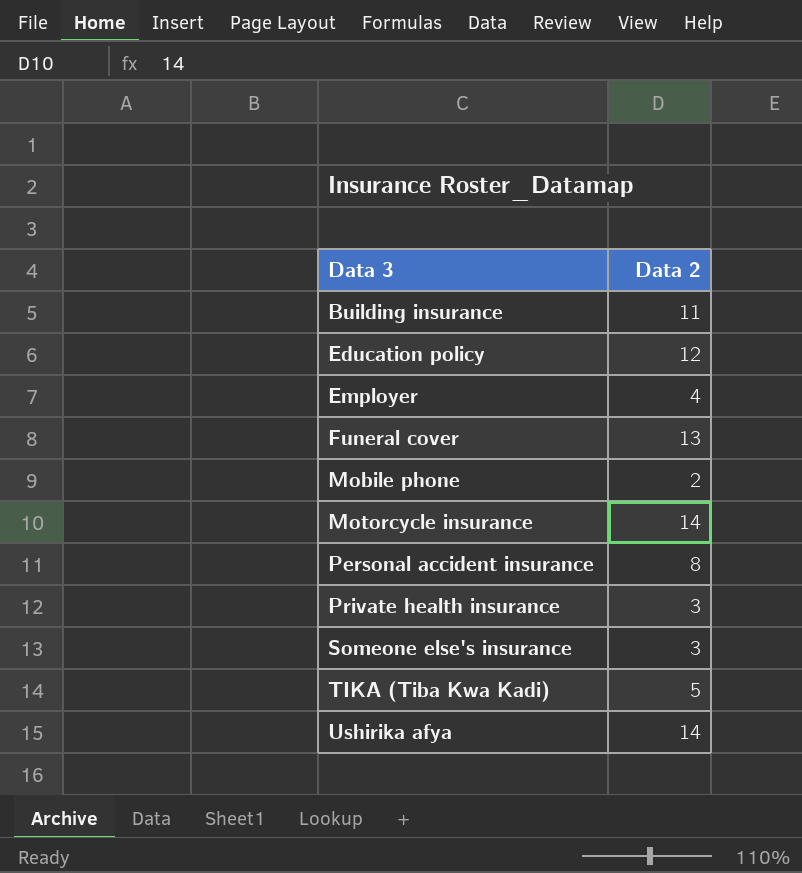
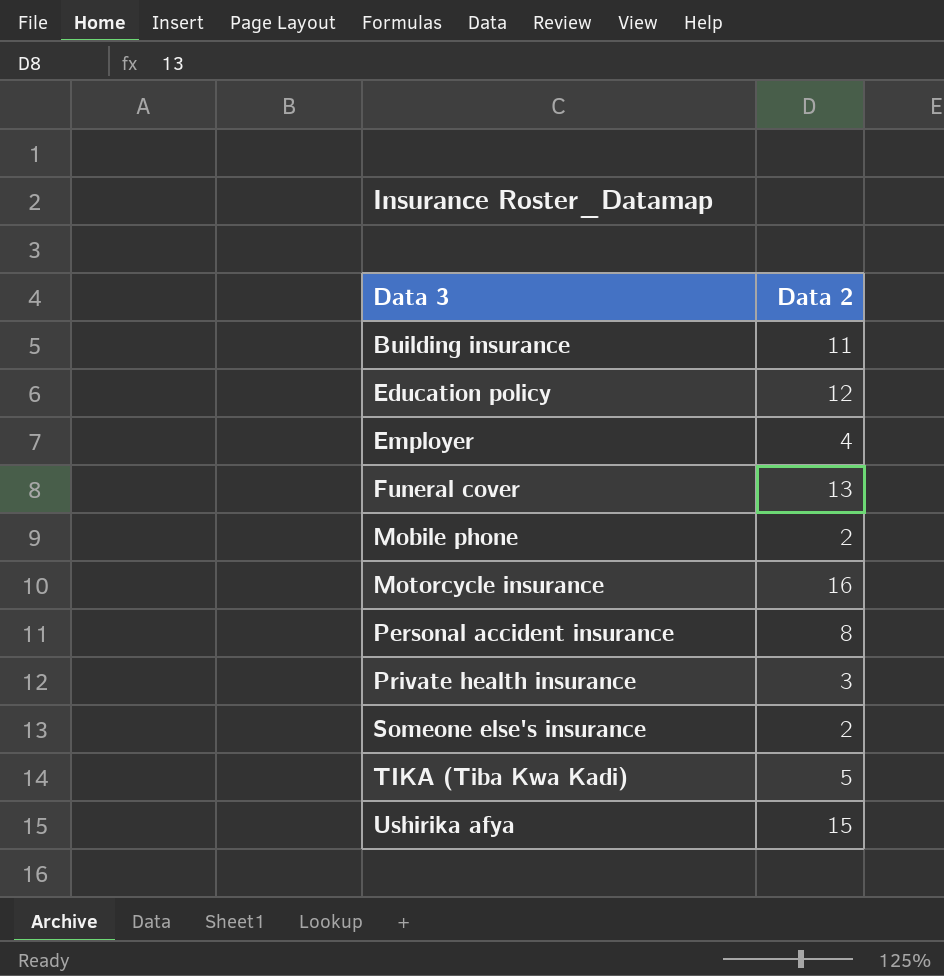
Motorcycle insurance | Data 2: 14 -> 16
Someone else's insurance | Data 2: 3 -> 2
Ushirika afya | Data 2: 14 -> 15

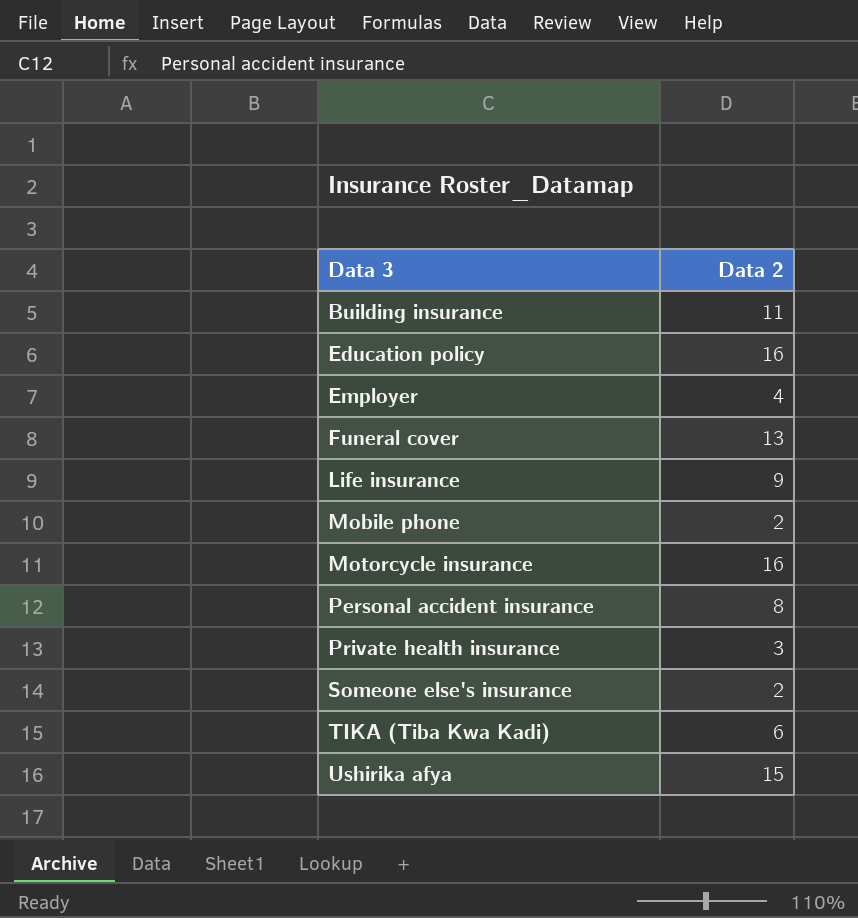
Education policy | Data 2: 12 -> 16
row Life insurance: none -> 9
TIKA (Tiba Kwa Kadi) | Data 2: 5 -> 6

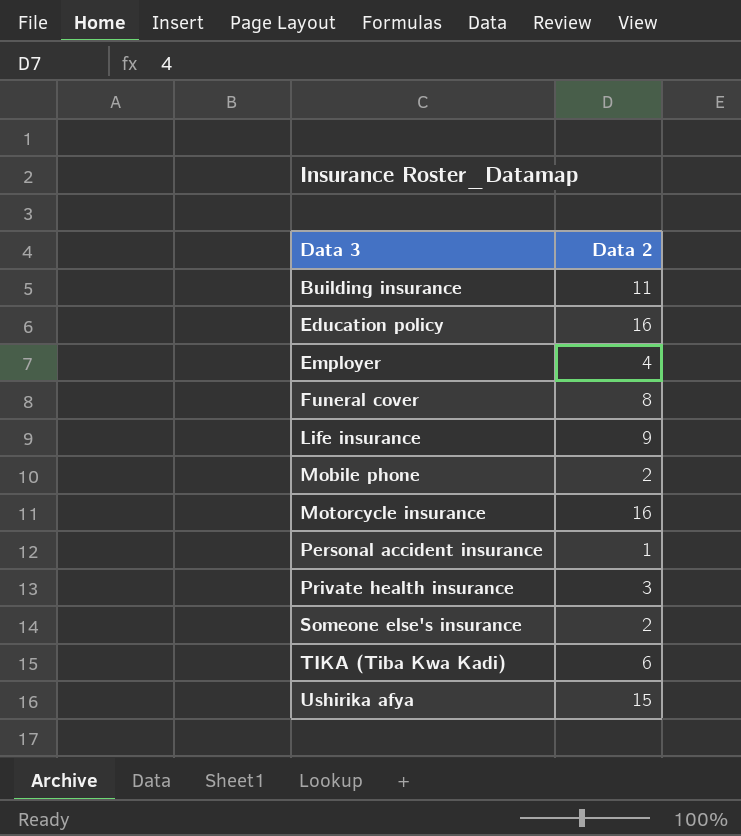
Funeral cover | Data 2: 13 -> 8
Personal accident insurance | Data 2: 8 -> 1

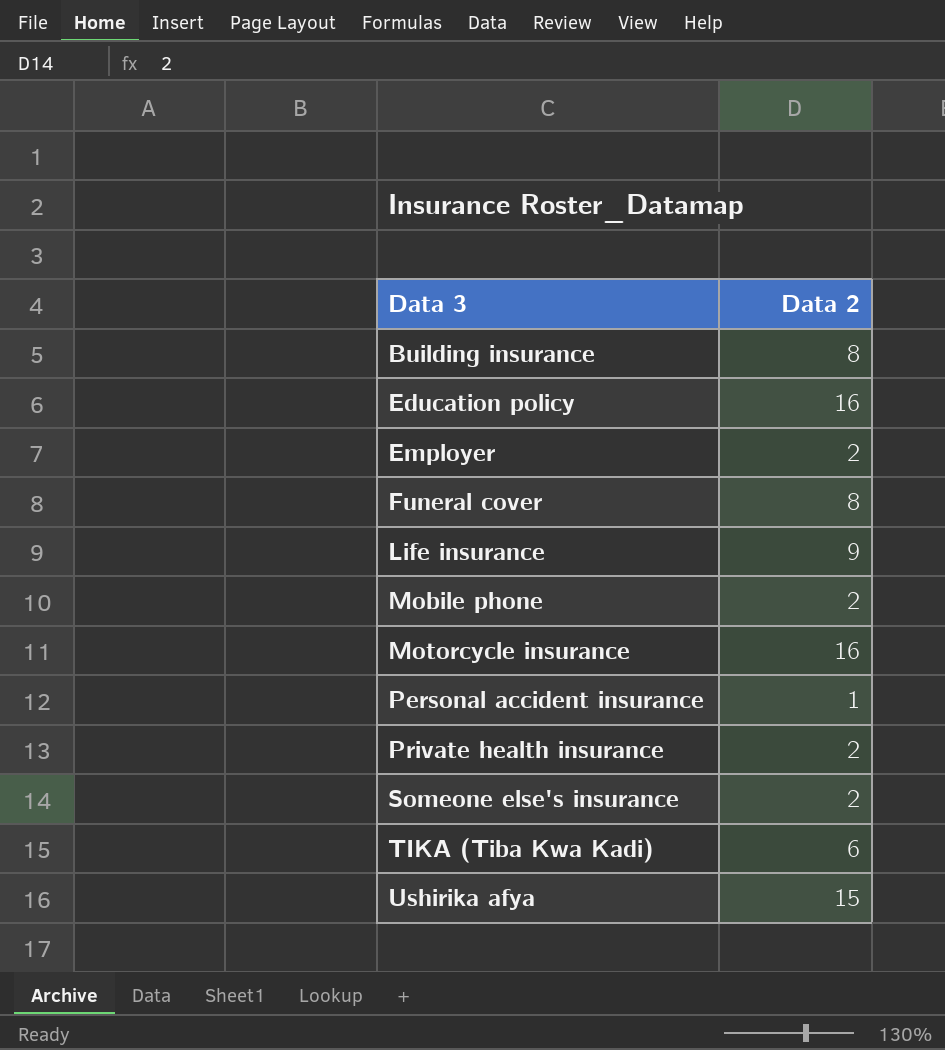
Building insurance | Data 2: 11 -> 8
Employer | Data 2: 4 -> 2
Private health insurance | Data 2: 3 -> 2

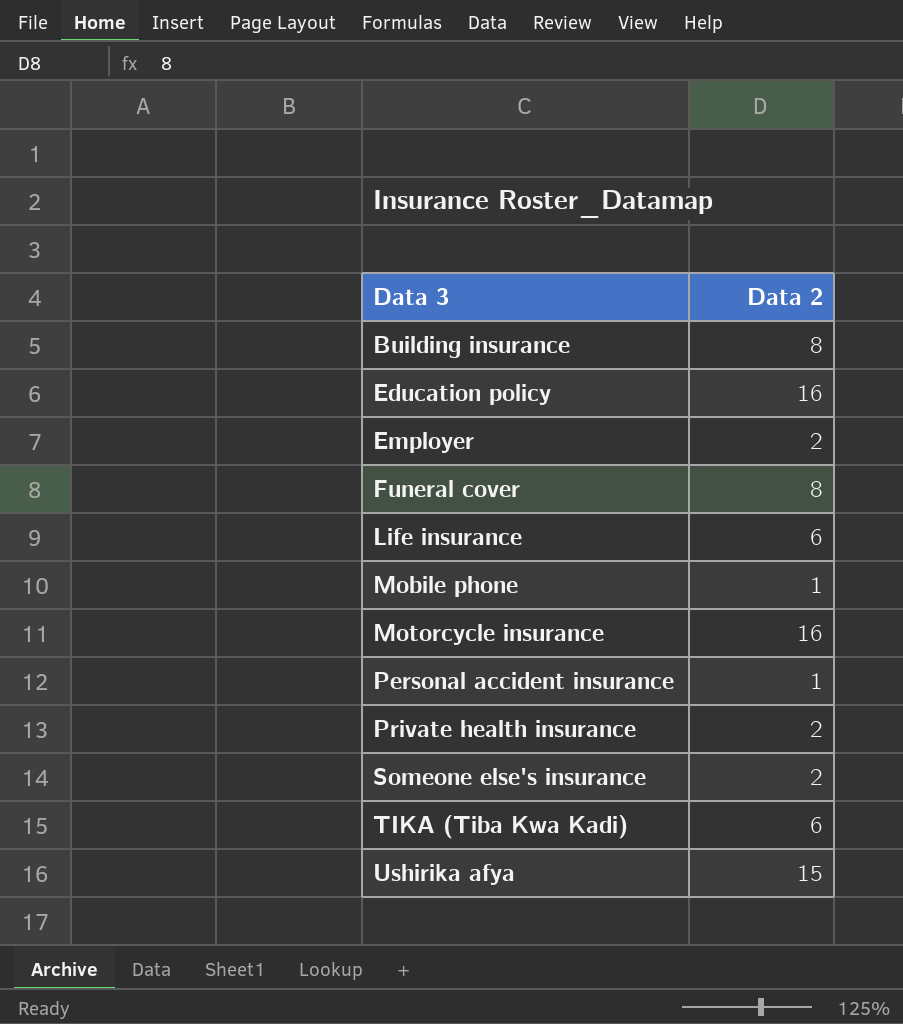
Life insurance | Data 2: 9 -> 6
Mobile phone | Data 2: 2 -> 1

